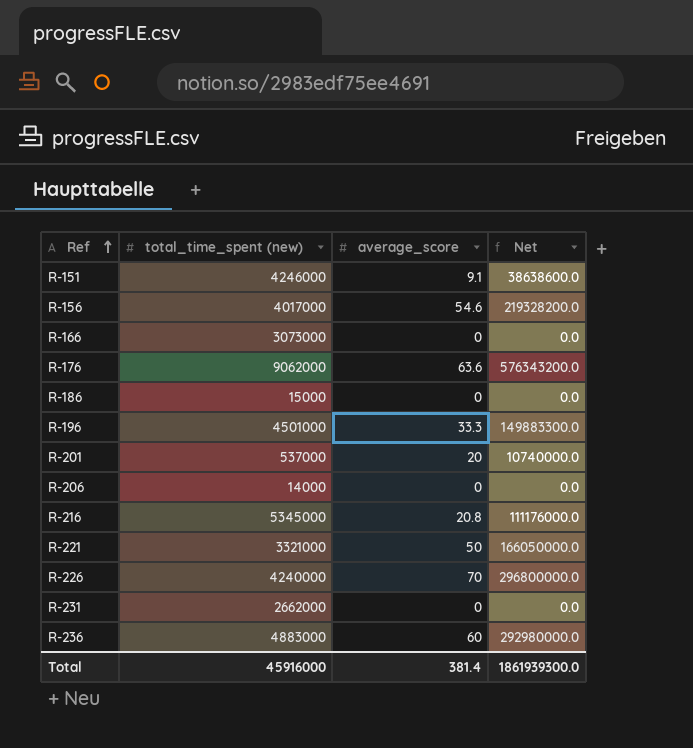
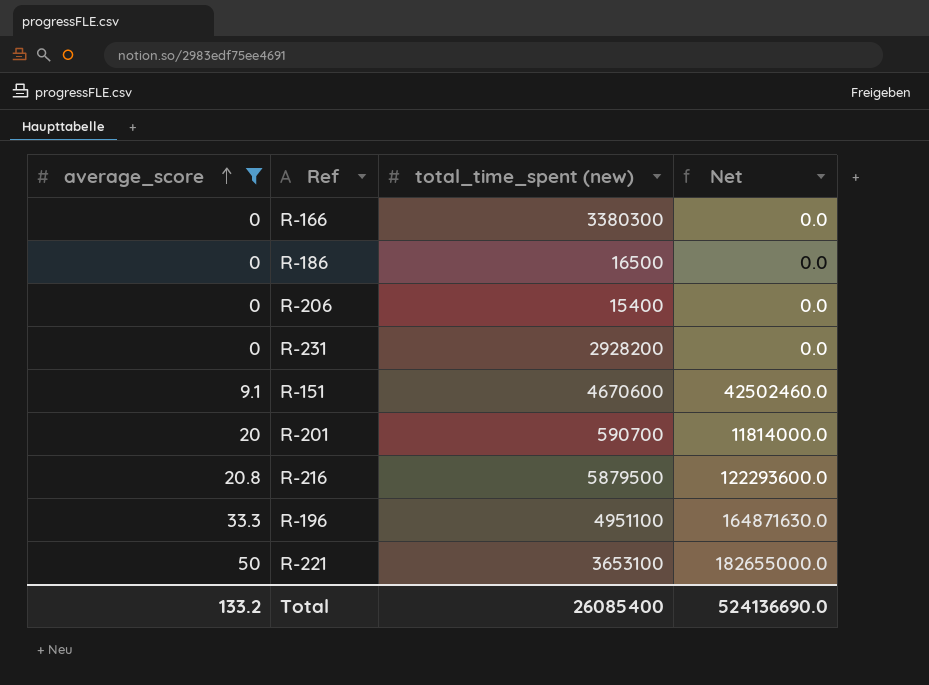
filter: none -> average_score <= 50
row order: Ref ascending -> average_score ascending
column average_score | position: 3 -> 1
R-166 | total_time_spent (new): 3073000 -> 3380300
R-186 | total_time_spent (new): 15000 -> 16500
R-206 | total_time_spent (new): 14000 -> 15400
R-231 | total_time_spent (new): 2662000 -> 2928200
R-151 | total_time_spent (new): 4246000 -> 4670600
R-151 | Net: 38638600.0 -> 42502460.0
R-201 | total_time_spent (new): 537000 -> 590700
R-201 | Net: 10740000.0 -> 11814000.0
R-216 | total_time_spent (new): 5345000 -> 5879500
R-216 | Net: 111176000.0 -> 122293600.0
R-196 | total_time_spent (new): 4501000 -> 4951100
R-196 | Net: 149883300.0 -> 164871630.0
R-221 | total_time_spent (new): 3321000 -> 3653100
R-221 | Net: 166050000.0 -> 182655000.0
Total | average_score: 381.4 -> 133.2
Total | total_time_spent (new): 45916000 -> 26085400
Total | Net: 1861939300.0 -> 524136690.0

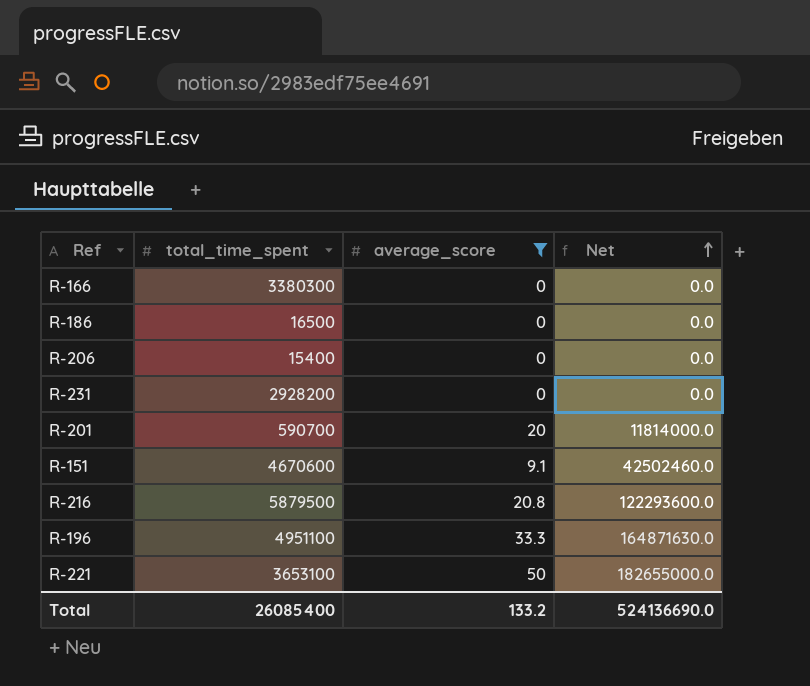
row order: average_score ascending -> Net ascending
column name: total_time_spent (new) -> total_time_spent
column average_score | position: 1 -> 3

